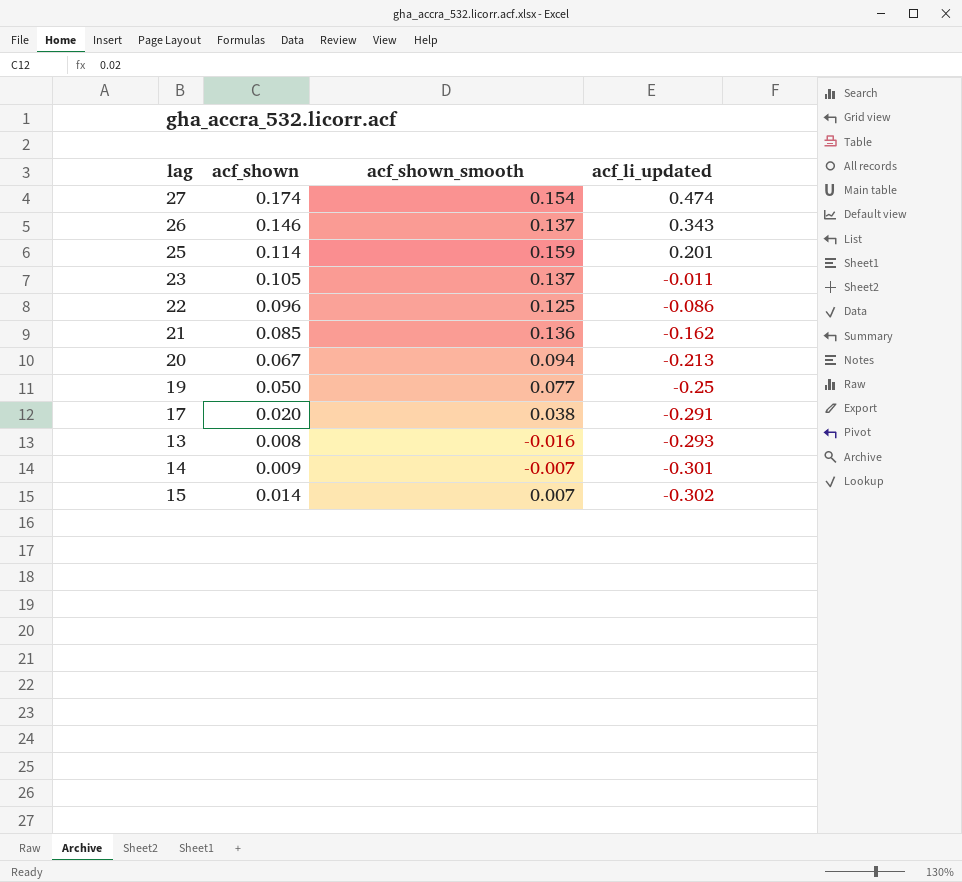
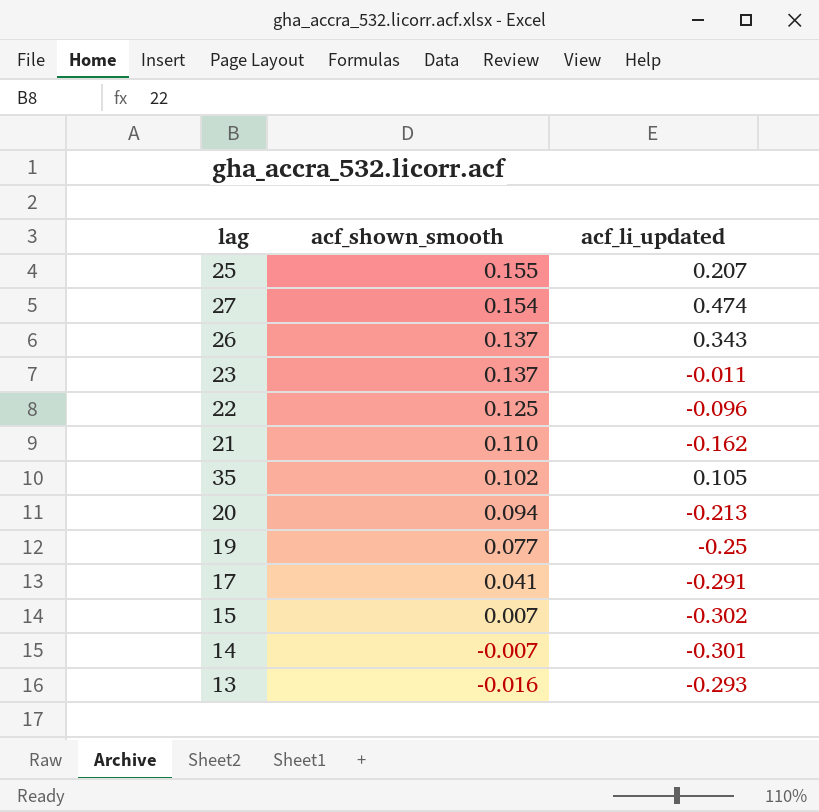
row order: acf_li_updated descending -> acf_shown_smooth descending
column acf_shown | position: 2 -> none
25 | acf_shown_smooth: 0.159 -> 0.155
25 | acf_li_updated: 0.201 -> 0.207
22 | acf_li_updated: -0.086 -> -0.096
21 | acf_shown_smooth: 0.136 -> 0.110
row 35: none -> 0.102 | 0.105
17 | acf_shown_smooth: 0.038 -> 0.041

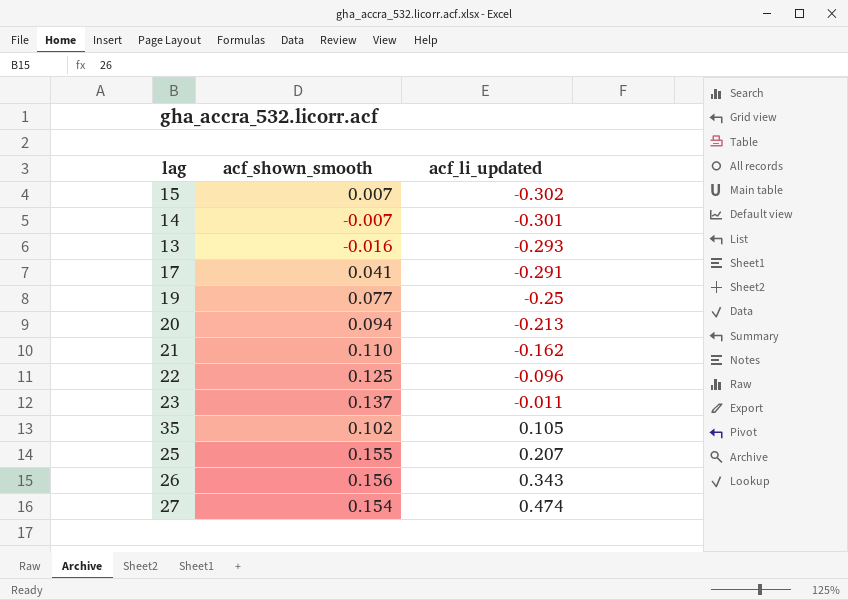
row order: acf_shown_smooth descending -> acf_li_updated ascending
26 | acf_shown_smooth: 0.137 -> 0.156

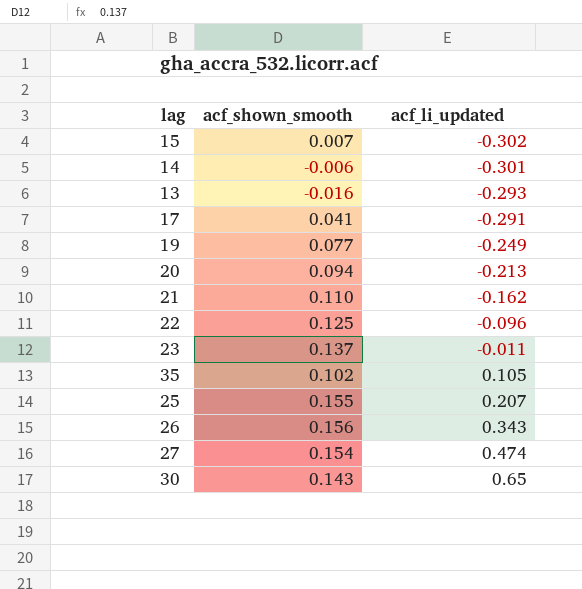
14 | acf_shown_smooth: -0.007 -> -0.006
19 | acf_li_updated: -0.25 -> -0.249
row 30: none -> 0.143 | 0.65

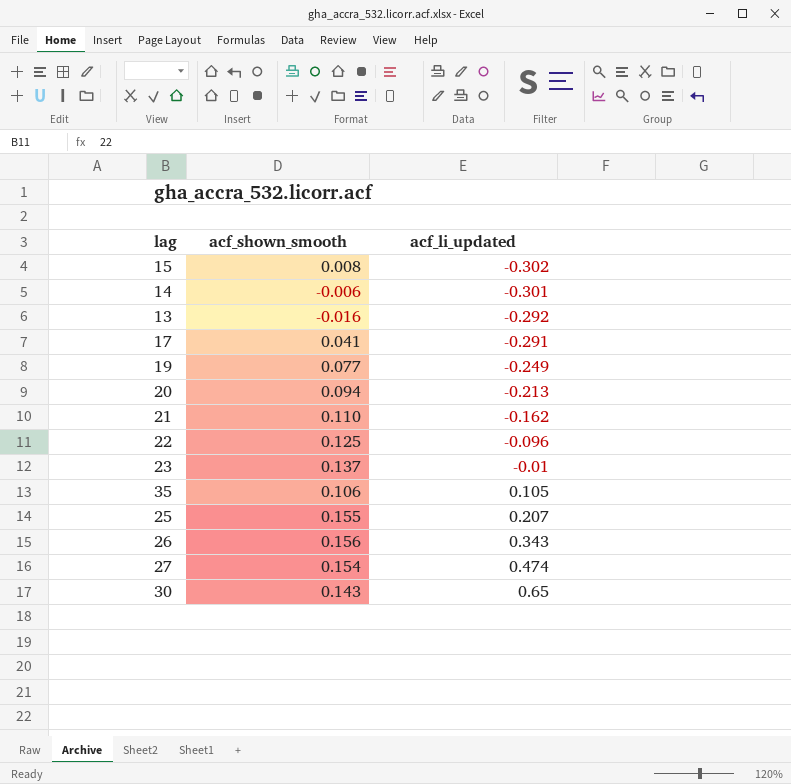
15 | acf_shown_smooth: 0.007 -> 0.008
13 | acf_li_updated: -0.293 -> -0.292
23 | acf_li_updated: -0.011 -> -0.01
35 | acf_shown_smooth: 0.102 -> 0.106

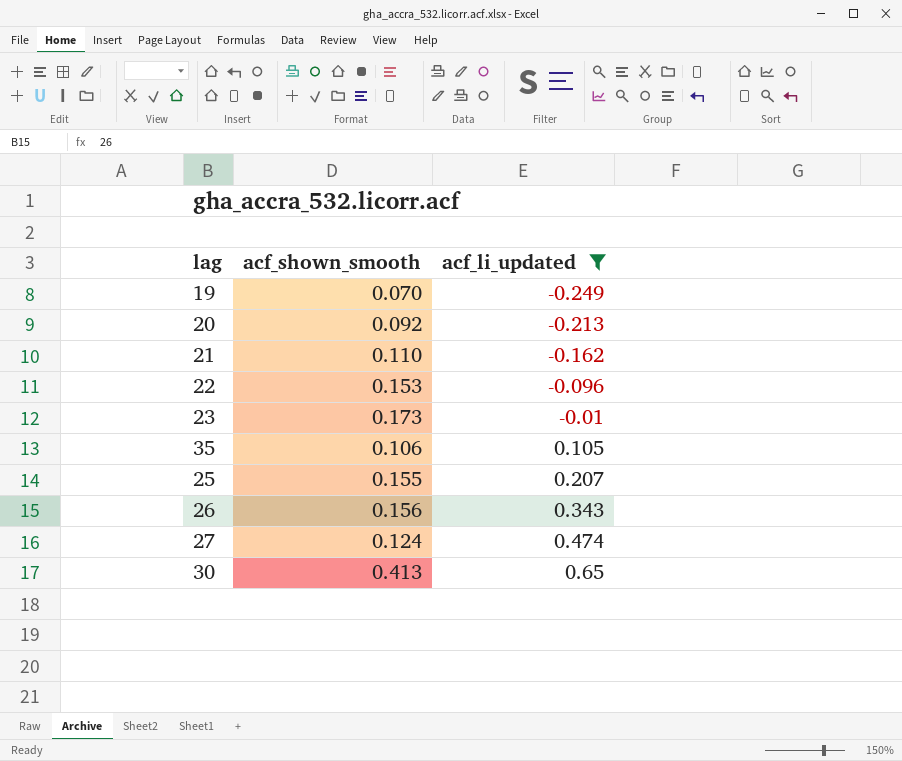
filter: none -> acf_li_updated >= -0.249
19 | acf_shown_smooth: 0.077 -> 0.070
20 | acf_shown_smooth: 0.094 -> 0.092
22 | acf_shown_smooth: 0.125 -> 0.153
23 | acf_shown_smooth: 0.137 -> 0.173
27 | acf_shown_smooth: 0.154 -> 0.124
30 | acf_shown_smooth: 0.143 -> 0.413

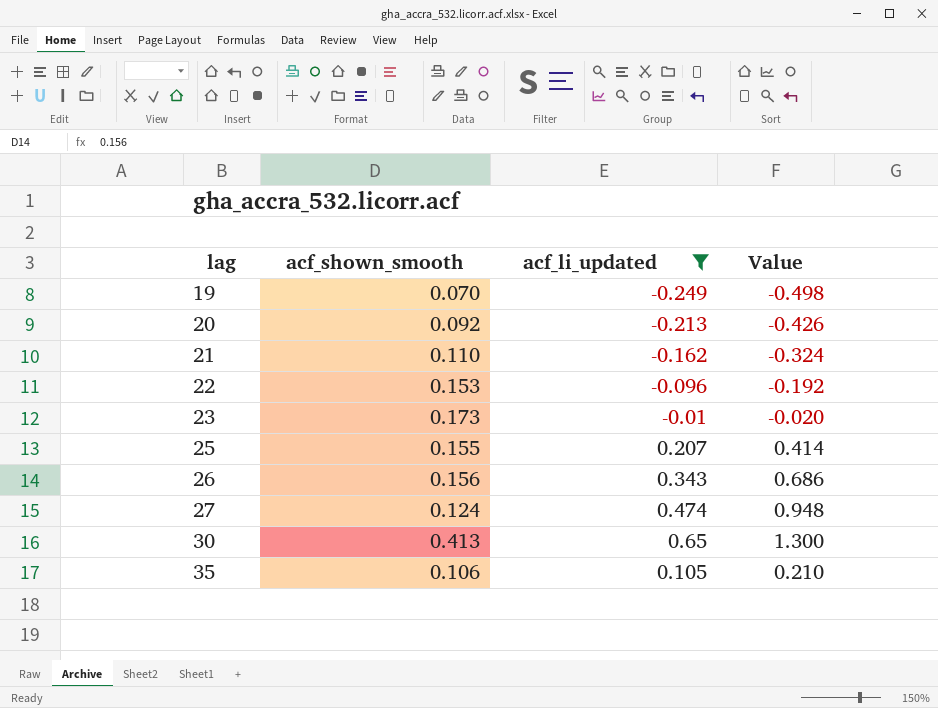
row order: acf_li_updated ascending -> lag ascending
column Value | formula: none -> [acf_li_updated] * 2

